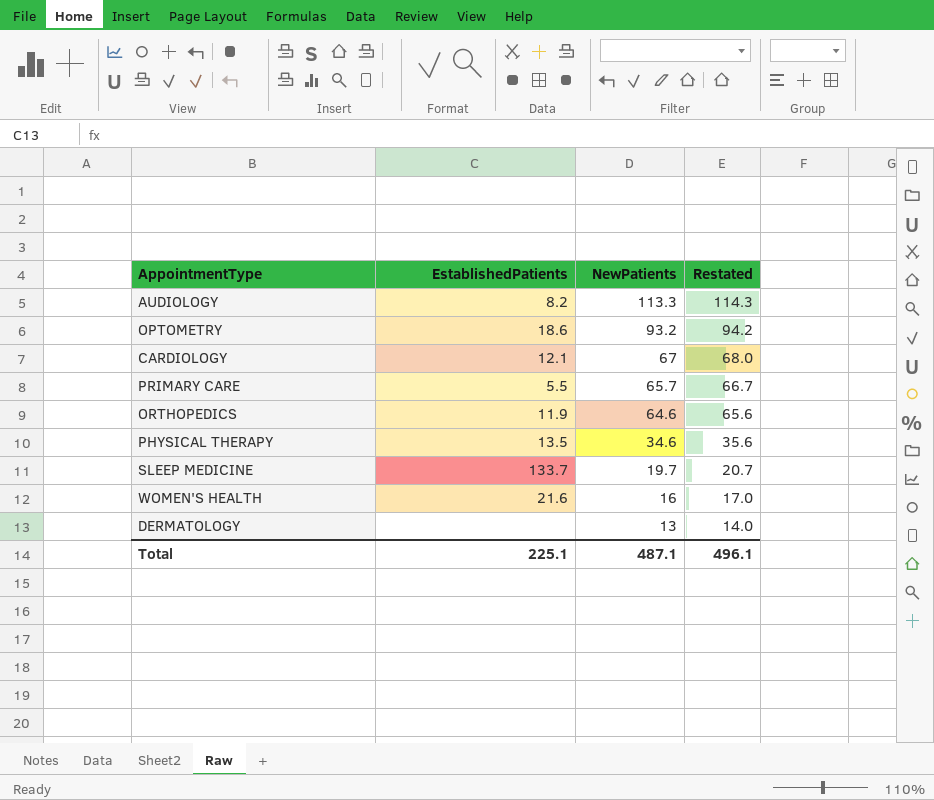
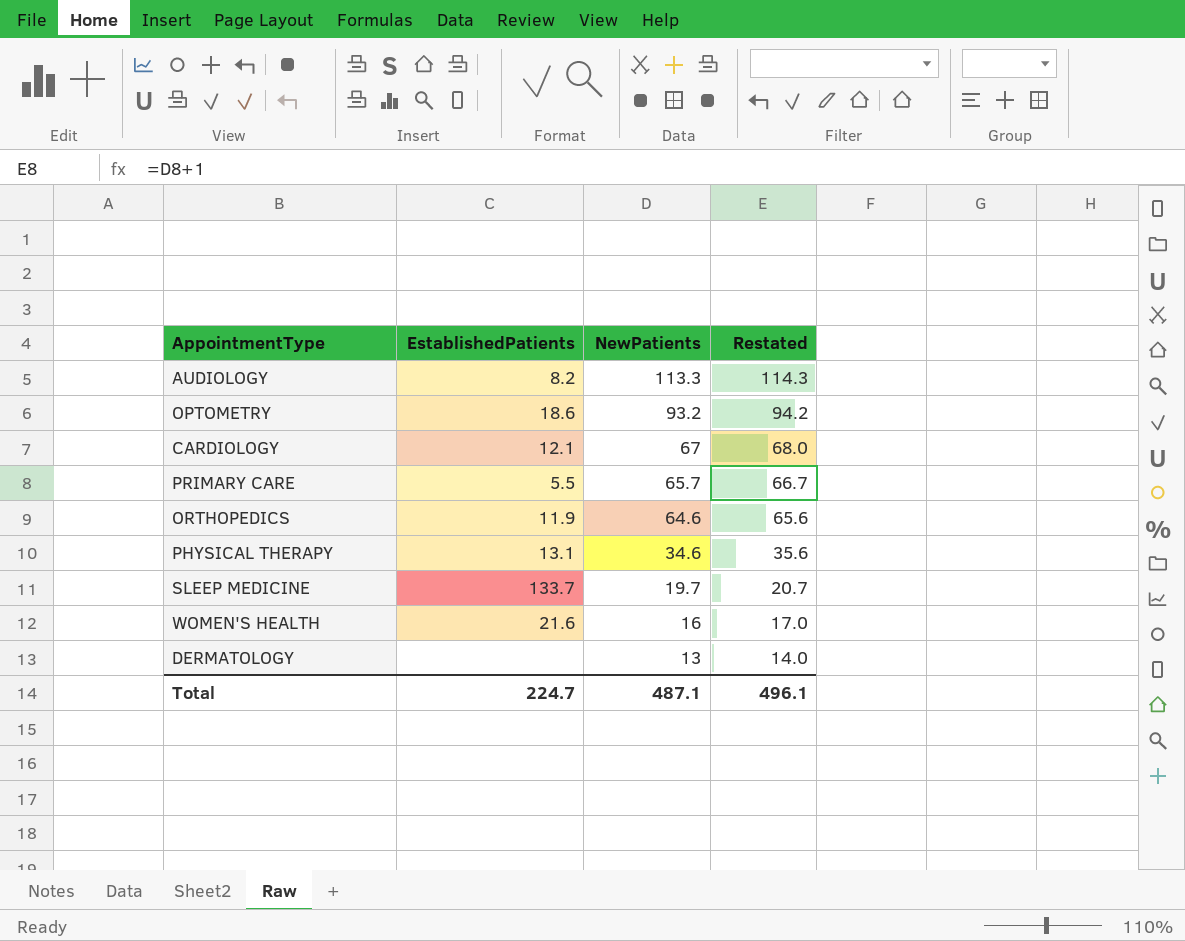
PHYSICAL THERAPY | EstablishedPatients: 13.5 -> 13.1
Total | EstablishedPatients: 225.1 -> 224.7

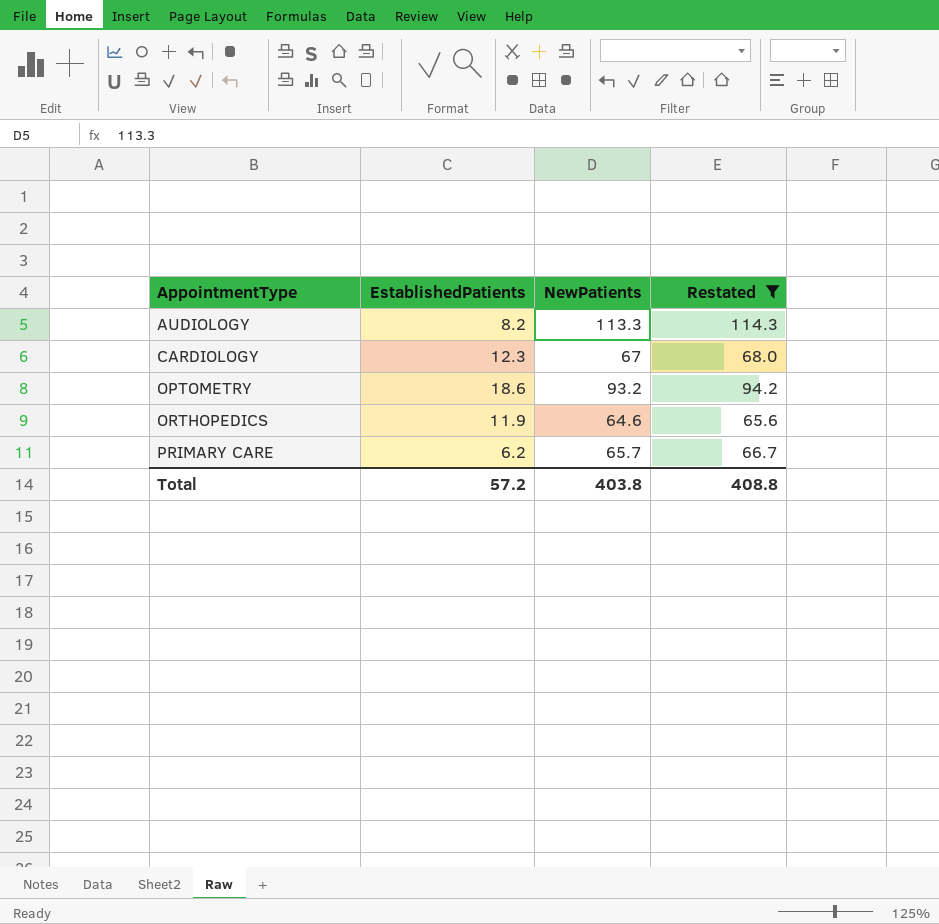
filter: none -> Restated >= 65.6
row order: NewPatients descending -> AppointmentType ascending
CARDIOLOGY | EstablishedPatients: 12.1 -> 12.3
PRIMARY CARE | EstablishedPatients: 5.5 -> 6.2
Total | EstablishedPatients: 224.7 -> 57.2
Total | NewPatients: 487.1 -> 403.8
Total | Restated: 496.1 -> 408.8

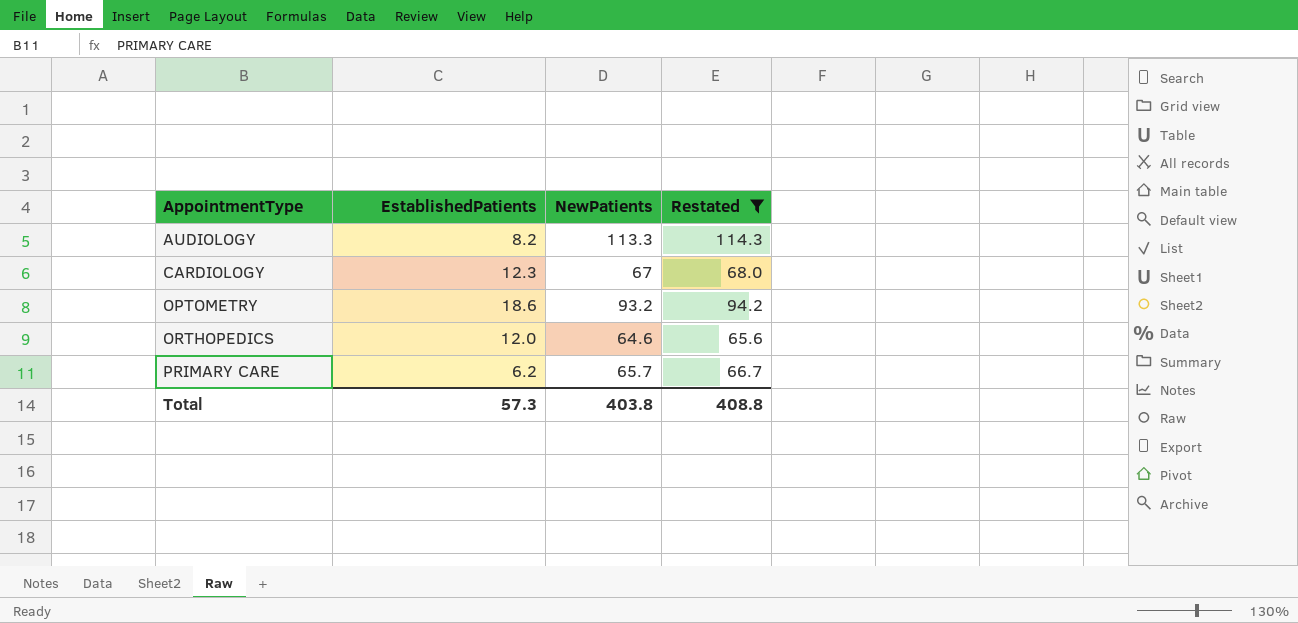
ORTHOPEDICS | EstablishedPatients: 11.9 -> 12.0
Total | EstablishedPatients: 57.2 -> 57.3

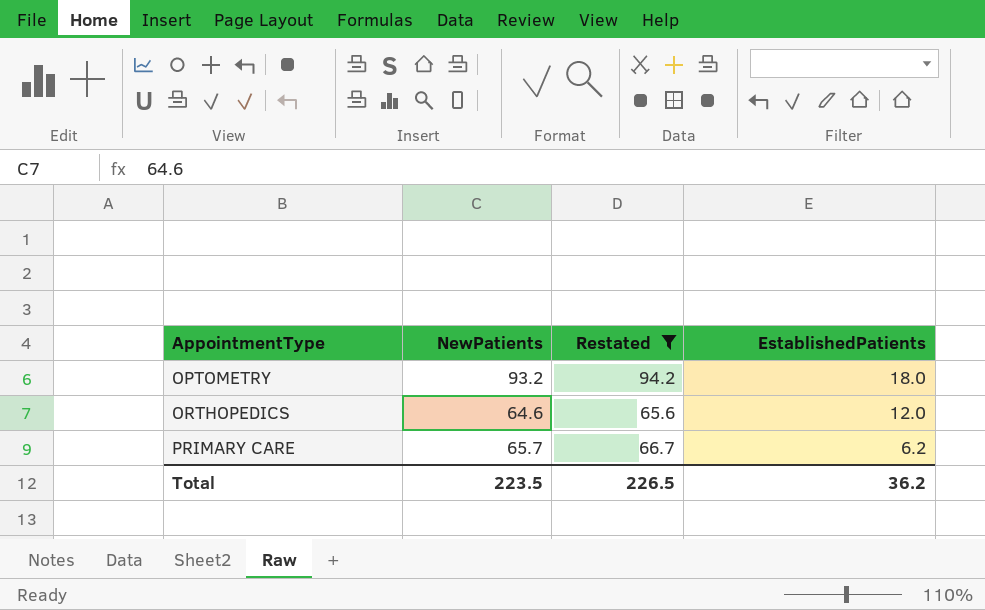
column EstablishedPatients | position: 2 -> 4
row AUDIOLOGY: 8.2 | 113.3 | 114.3 -> none
row CARDIOLOGY: 12.3 | 67 | 68.0 -> none
OPTOMETRY | EstablishedPatients: 18.6 -> 18.0
Total | NewPatients: 403.8 -> 223.5
Total | Restated: 408.8 -> 226.5
Total | EstablishedPatients: 57.3 -> 36.2

